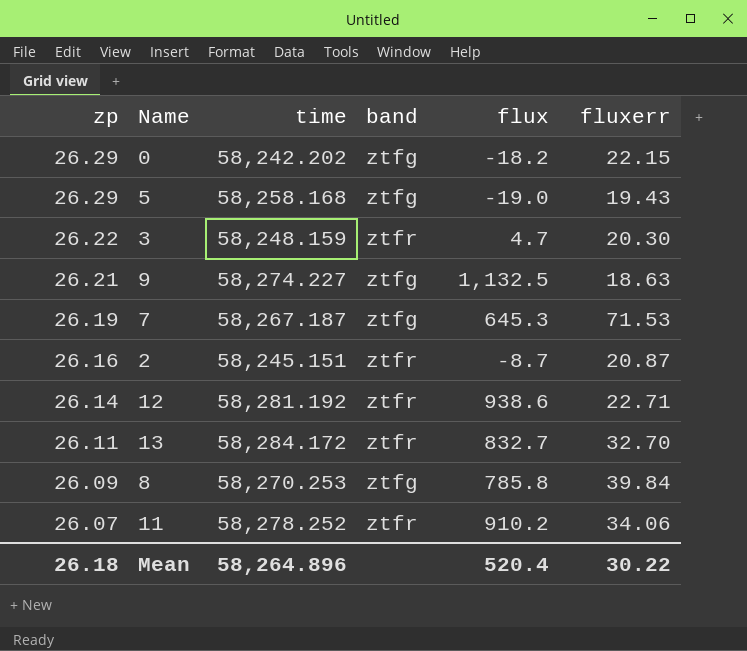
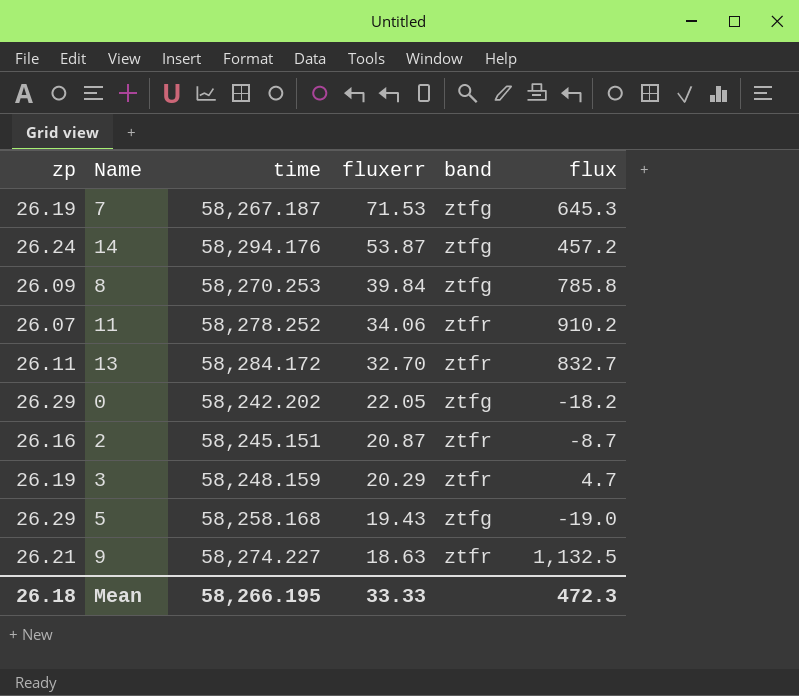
row order: zp descending -> fluxerr descending
column fluxerr | position: 6 -> 4
row 12: 26.14 | 58,281.192 | ztfr | 938.6 | 22.71 -> none
row 14: none -> 26.24 | 58,294.176 | 53.87 | ztfg | 457.2
0 | fluxerr: 22.15 -> 22.05
3 | zp: 26.22 -> 26.19
3 | fluxerr: 20.30 -> 20.29
9 | band: ztfg -> ztfr
Mean | time: 58,264.896 -> 58,266.195
Mean | fluxerr: 30.22 -> 33.33
Mean | flux: 520.4 -> 472.3

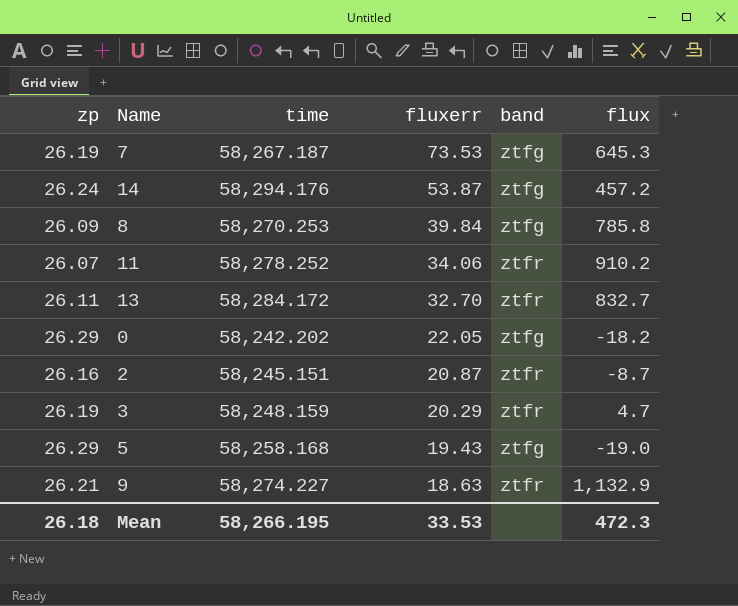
7 | fluxerr: 71.53 -> 73.53
9 | flux: 1,132.5 -> 1,132.9
Mean | fluxerr: 33.33 -> 33.53

